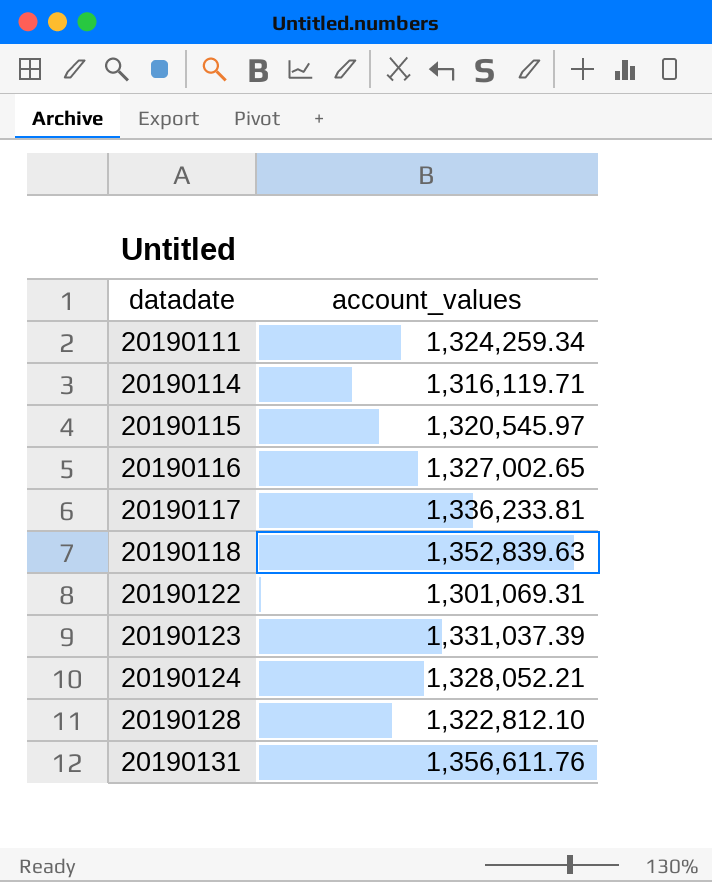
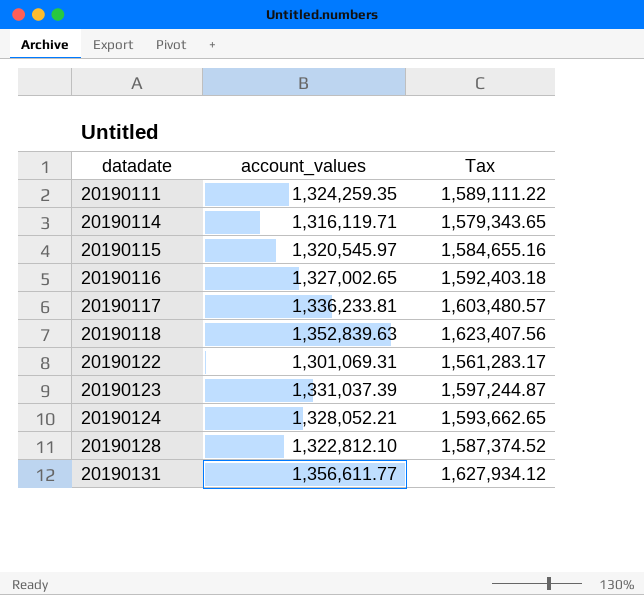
column Tax | formula: none -> [account_values] * 1.2
20190111 | account_values: 1,324,259.34 -> 1,324,259.35
20190131 | account_values: 1,356,611.76 -> 1,356,611.77

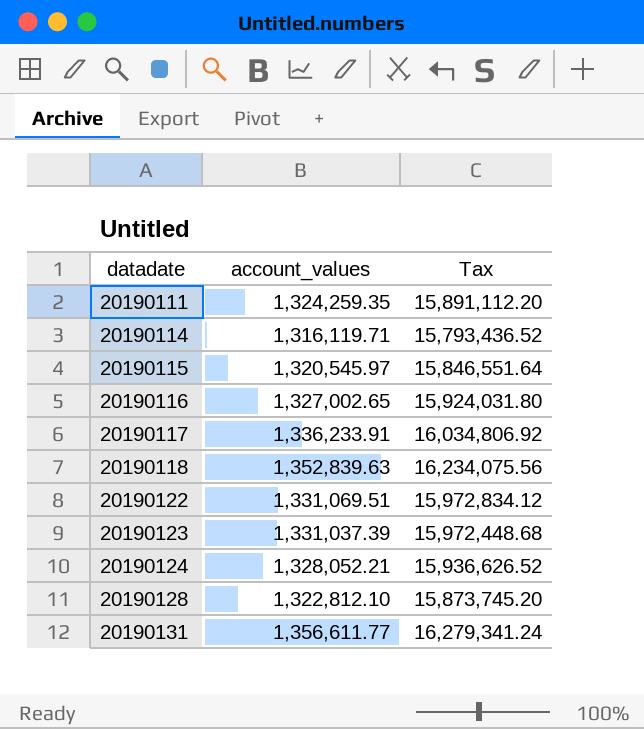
column Tax | formula: [account_values] * 1.2 -> [account_values] * 12
20190117 | account_values: 1,336,233.81 -> 1,336,233.91
20190122 | account_values: 1,301,069.31 -> 1,331,069.51

